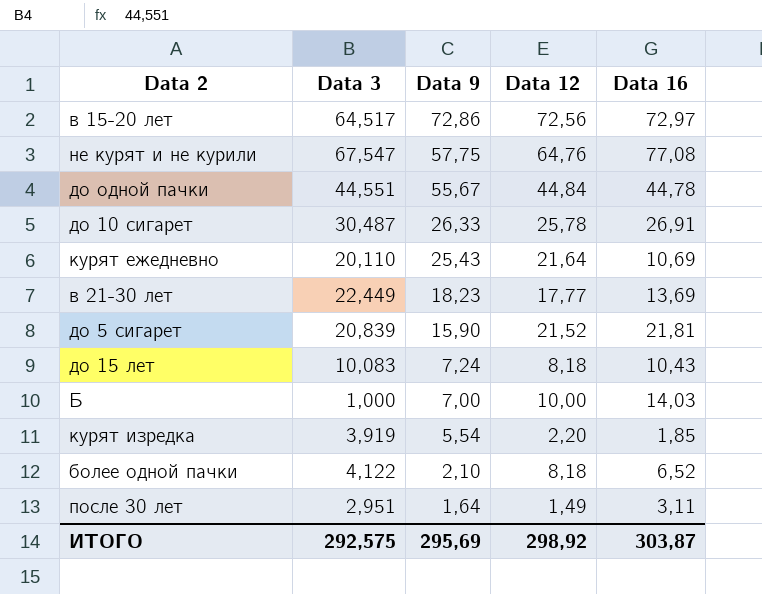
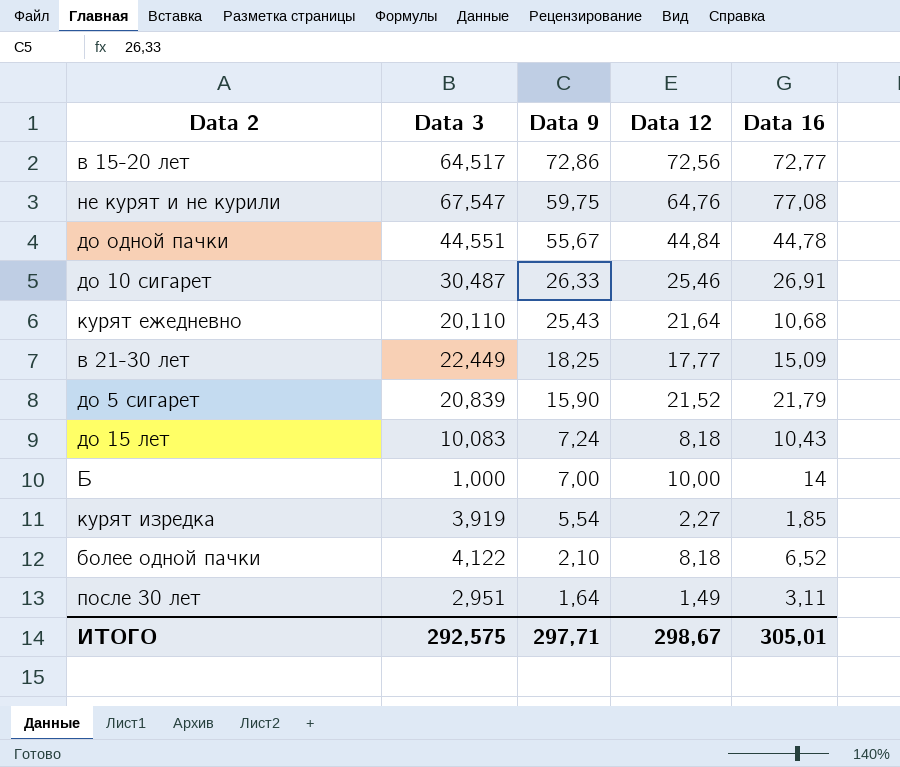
в 15-20 лет | Data 16: 72,97 -> 72,77
не курят и не курили | Data 9: 57,75 -> 59,75
до 10 сигарет | Data 12: 25,78 -> 25,46
курят ежедневно | Data 16: 10,69 -> 10,68
в 21-30 лет | Data 9: 18,23 -> 18,25
в 21-30 лет | Data 16: 13,69 -> 15,09
до 5 сигарет | Data 16: 21,81 -> 21,79
Б | Data 16: 14,03 -> 14
курят изредка | Data 12: 2,20 -> 2,27
ИТОГО | Data 9: 295,69 -> 297,71
ИТОГО | Data 12: 298,92 -> 298,67
ИТОГО | Data 16: 303,87 -> 305,01

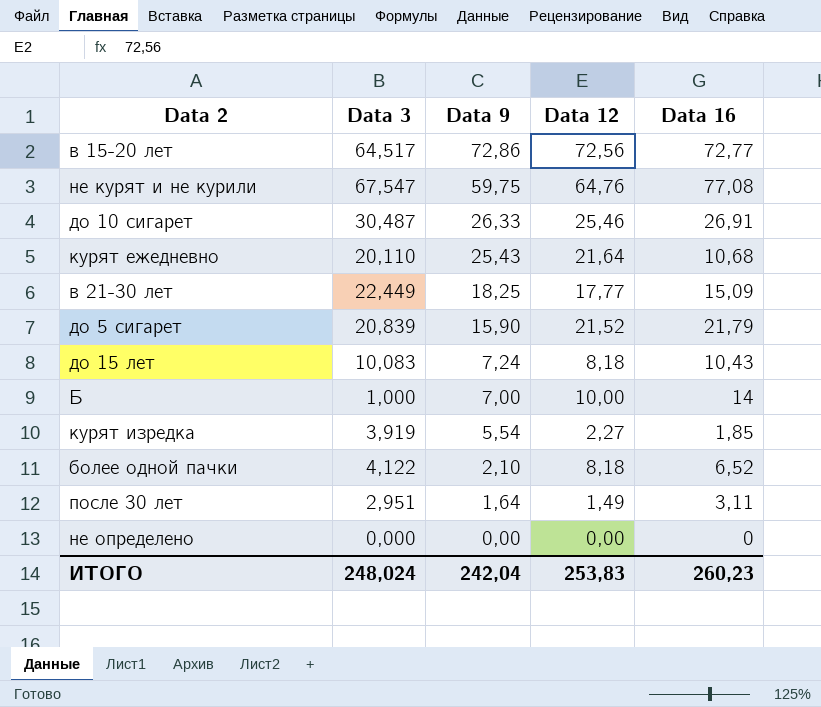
row до одной пачки: 44,551 | 55,67 | 44,84 | 44,78 -> none
row не определено: none -> 0,000 | 0,00 | 0,00 | 0
ИТОГО | Data 3: 292,575 -> 248,024
ИТОГО | Data 9: 297,71 -> 242,04
ИТОГО | Data 12: 298,67 -> 253,83
ИТОГО | Data 16: 305,01 -> 260,23

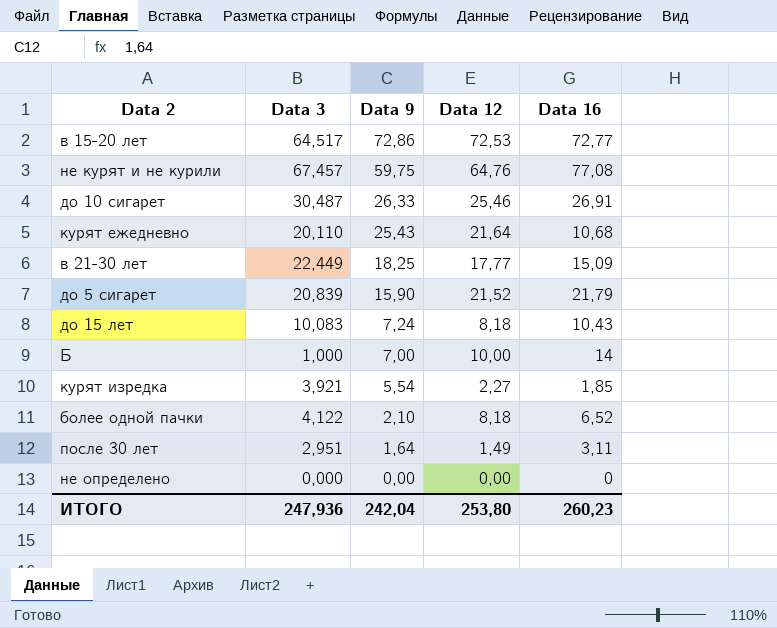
в 15-20 лет | Data 12: 72,56 -> 72,53
не курят и не курили | Data 3: 67,547 -> 67,457
курят изредка | Data 3: 3,919 -> 3,921
ИТОГО | Data 3: 248,024 -> 247,936
ИТОГО | Data 12: 253,83 -> 253,80

